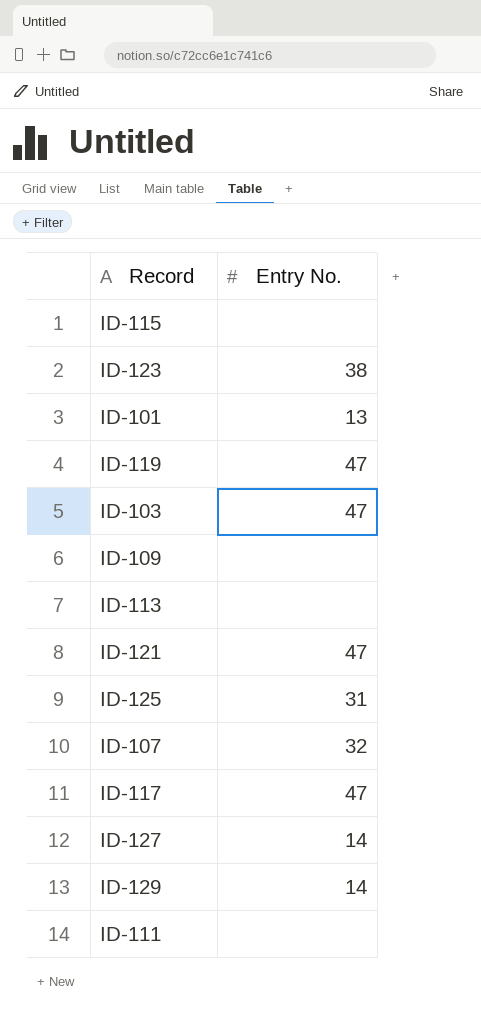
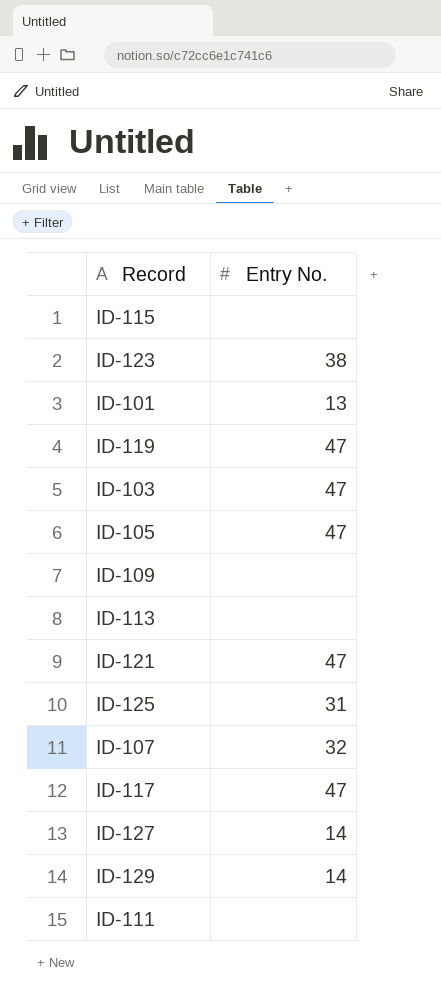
row ID-105: none -> 47

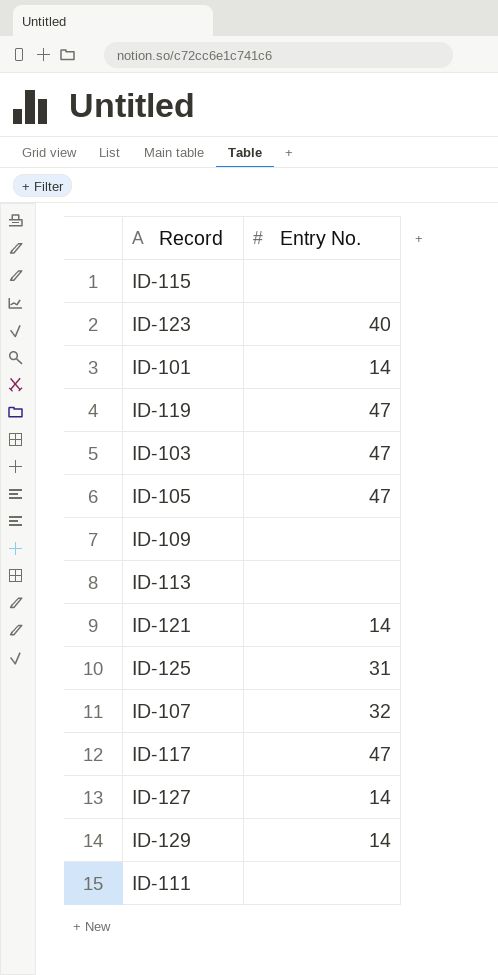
ID-123 | Entry No.: 38 -> 40
ID-101 | Entry No.: 13 -> 14
ID-121 | Entry No.: 47 -> 14

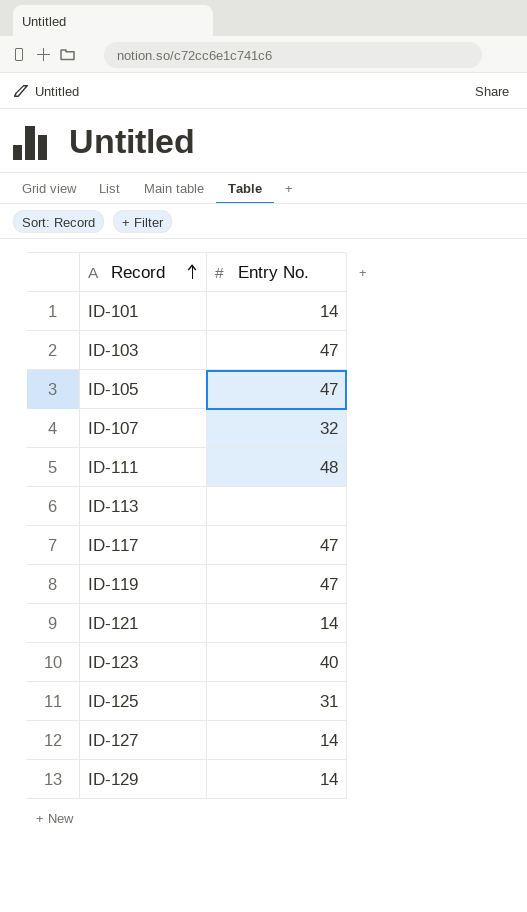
row order: none -> Record ascending
row ID-115: none -> none
row ID-109: none -> none
ID-111 | Entry No.: none -> 48

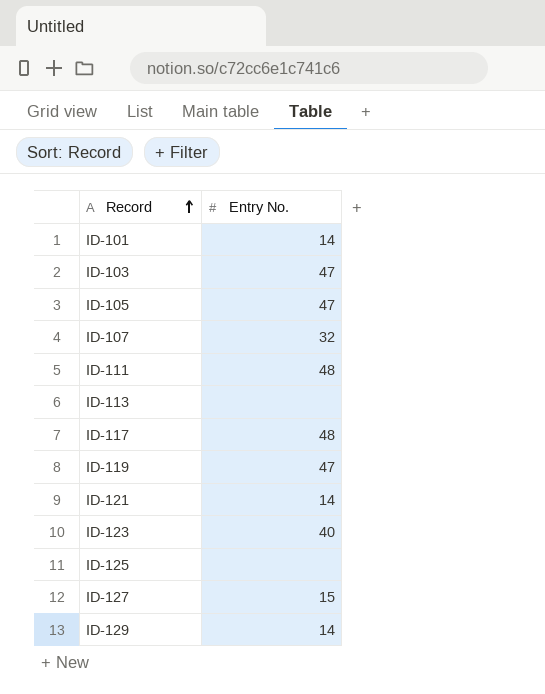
ID-117 | Entry No.: 47 -> 48
ID-125 | Entry No.: 31 -> none
ID-127 | Entry No.: 14 -> 15

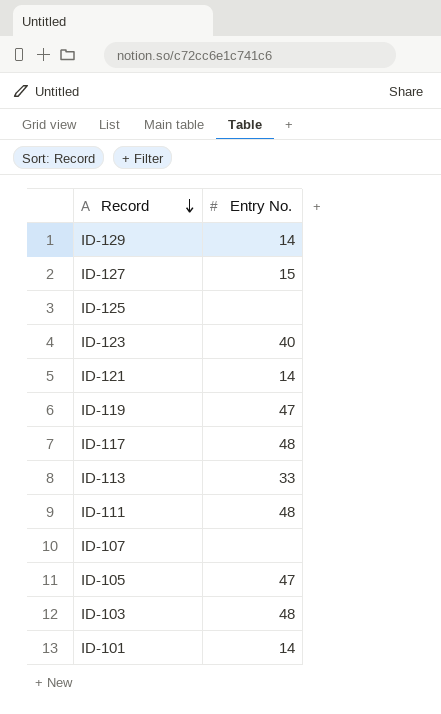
row order: Record ascending -> Record descending
ID-113 | Entry No.: none -> 33
ID-107 | Entry No.: 32 -> none
ID-103 | Entry No.: 47 -> 48

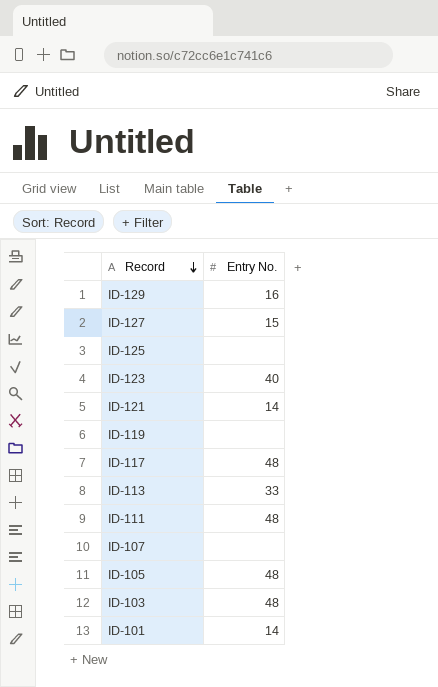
ID-129 | Entry No.: 14 -> 16
ID-119 | Entry No.: 47 -> none
ID-105 | Entry No.: 47 -> 48

